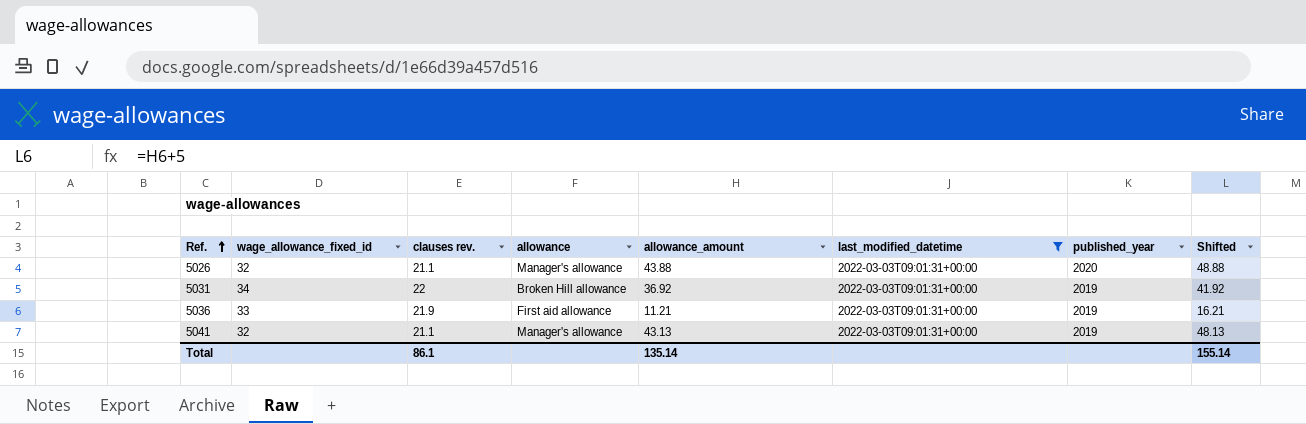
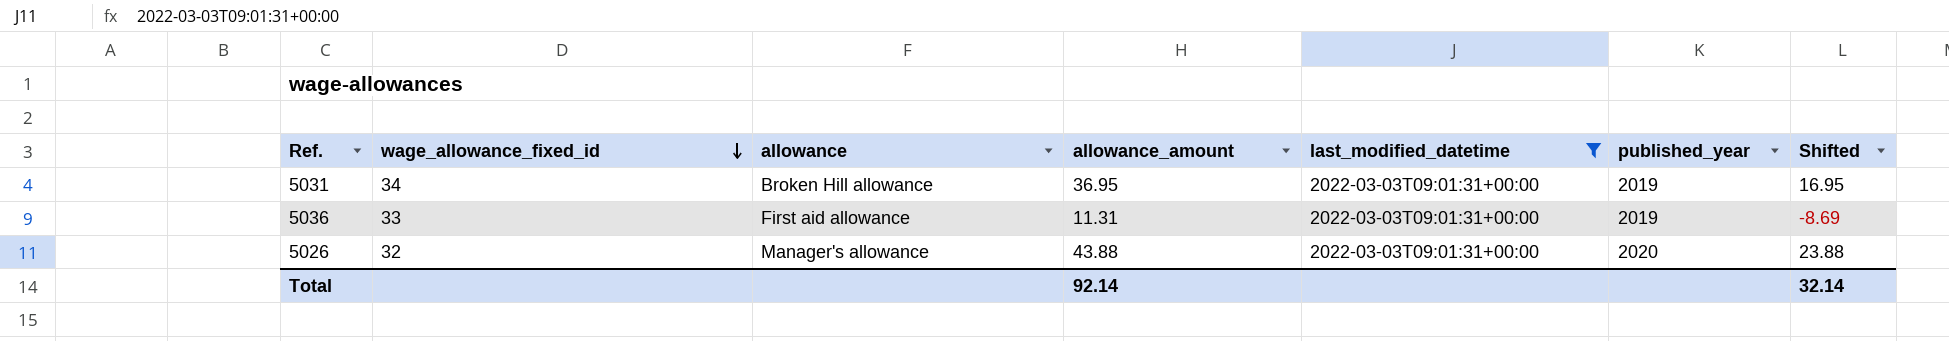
row order: Ref. ascending -> wage_allowance_fixed_id descending
column clauses rev. | position: 3 -> none
column Shifted | formula: [allowance_amount] + 5 -> [allowance_amount] - 20
row 5041: 32 | 21.1 | Manager's allowance | 43.13 | 2022-03-03T09:01:31+00:00 | 2019 | 48.13 -> none
5031 | allowance_amount: 36.92 -> 36.95
5036 | allowance_amount: 11.21 -> 11.31
Total | allowance_amount: 135.14 -> 92.14
Total | Shifted: 155.14 -> 32.14

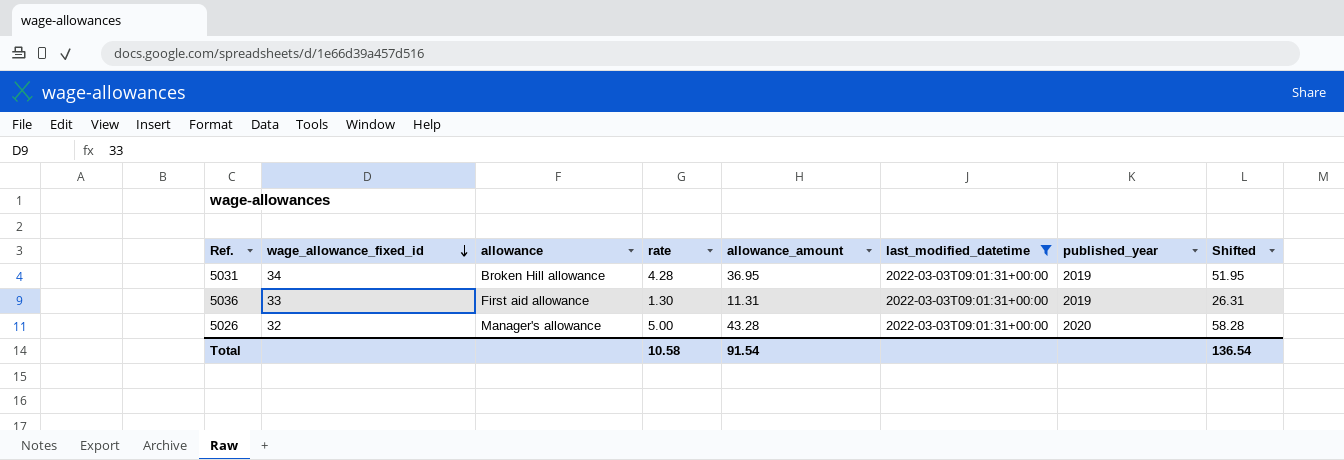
column rate | position: none -> 4
column Shifted | formula: [allowance_amount] - 20 -> [allowance_amount] + 15
5026 | allowance_amount: 43.88 -> 43.28
Total | allowance_amount: 92.14 -> 91.54
Total | Shifted: 32.14 -> 136.54

